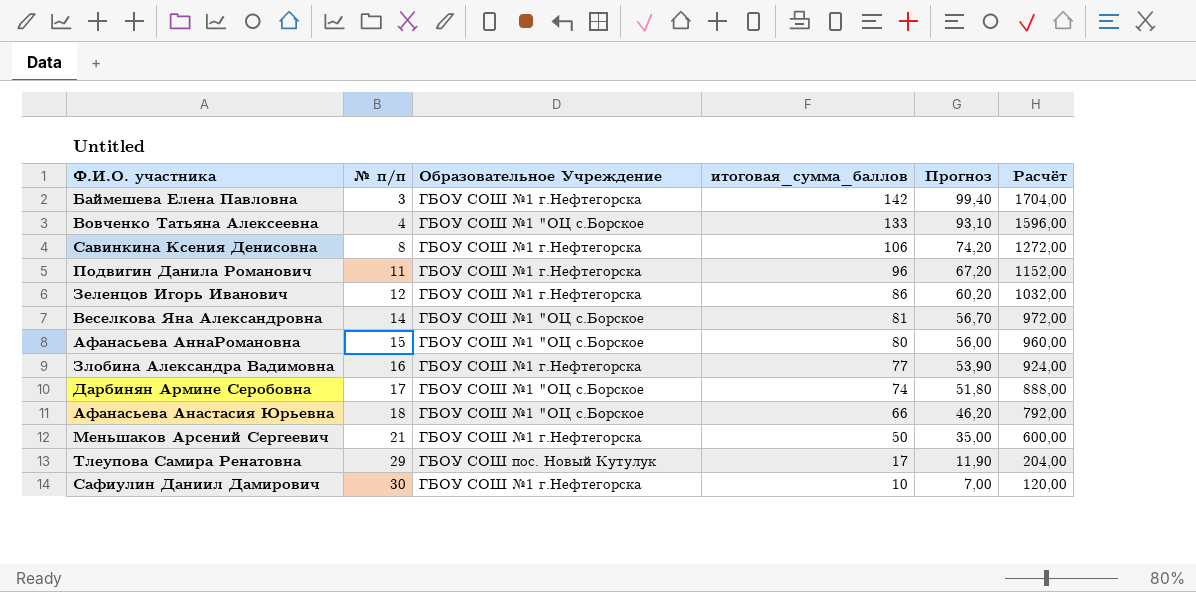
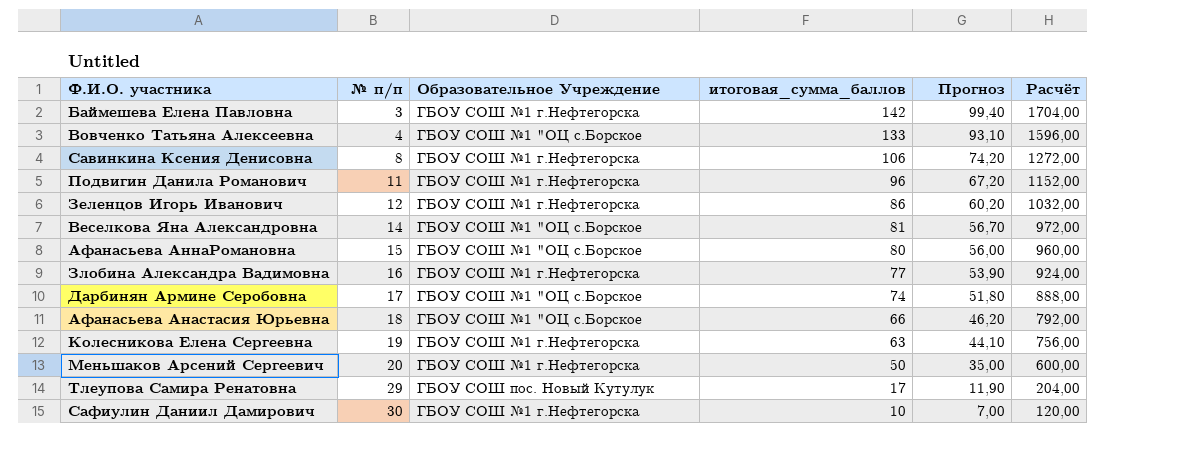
row Колесникова Елена Сергеевна: none -> 19 | ГБОУ СОШ №1 г.Нефтегорска | 63 | 44,10 | 756,00
Меньшаков Арсений Сергеевич | № п/п: 21 -> 20

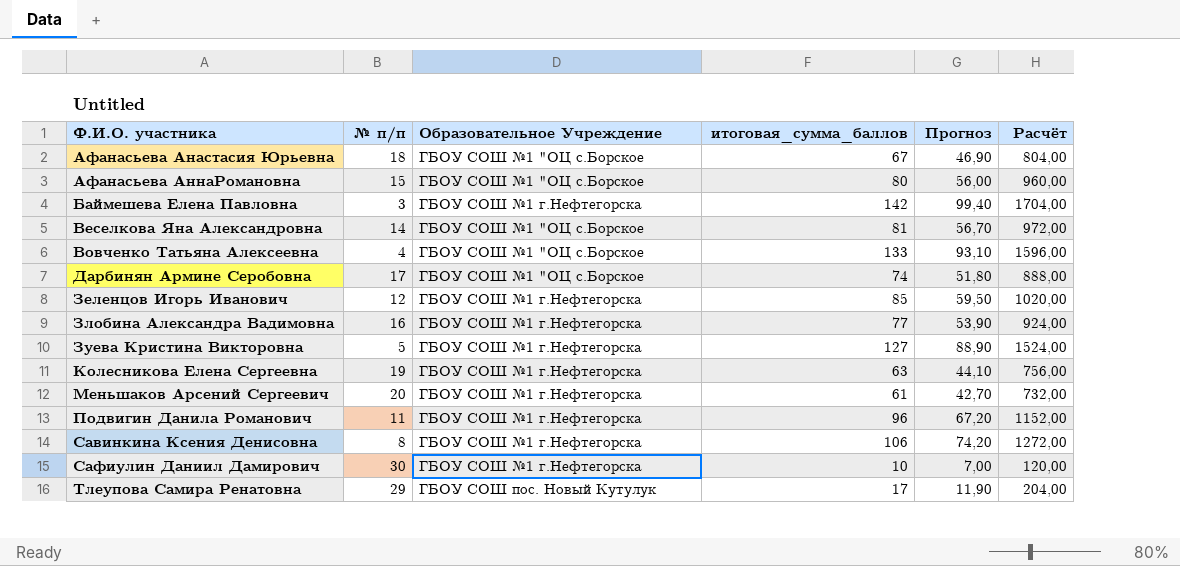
row order: № п/п ascending -> Ф.И.О. участника ascending
Афанасьева Анастасия Юрьевна | итоговая_сумма_баллов: 66 -> 67
Афанасьева Анастасия Юрьевна | Прогноз: 46,20 -> 46,90
Афанасьева Анастасия Юрьевна | Расчёт: 792,00 -> 804,00
Зеленцов Игорь Иванович | итоговая_сумма_баллов: 86 -> 85
Зеленцов Игорь Иванович | Прогноз: 60,20 -> 59,50
Зеленцов Игорь Иванович | Расчёт: 1032,00 -> 1020,00
row Зуева Кристина Викторовна: none -> 5 | ГБОУ СОШ №1 г.Нефтегорска | 127 | 88,90 | 1524,00
Меньшаков Арсений Сергеевич | итоговая_сумма_баллов: 50 -> 61
Меньшаков Арсений Сергеевич | Прогноз: 35,00 -> 42,70
Меньшаков Арсений Сергеевич | Расчёт: 600,00 -> 732,00

